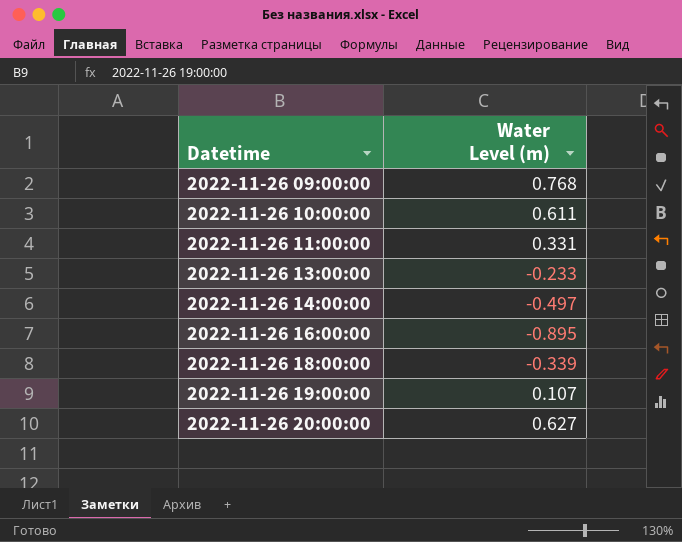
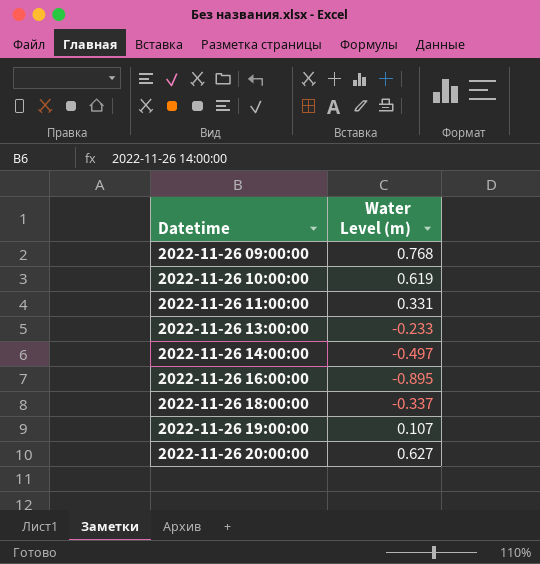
2022-11-26 10:00:00 | Water Level (m): 0.611 -> 0.619
2022-11-26 18:00:00 | Water Level (m): -0.339 -> -0.337

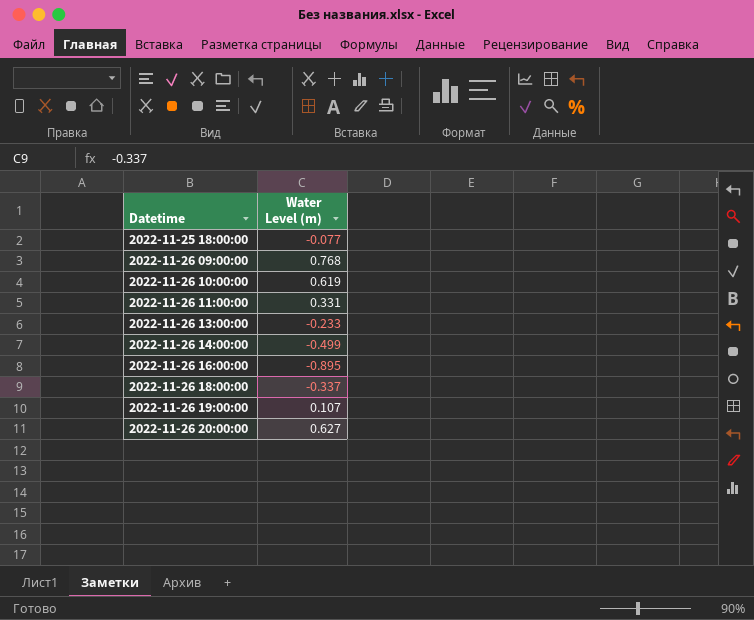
row 2022-11-25 18:00:00: none -> -0.077
2022-11-26 14:00:00 | Water Level (m): -0.497 -> -0.499

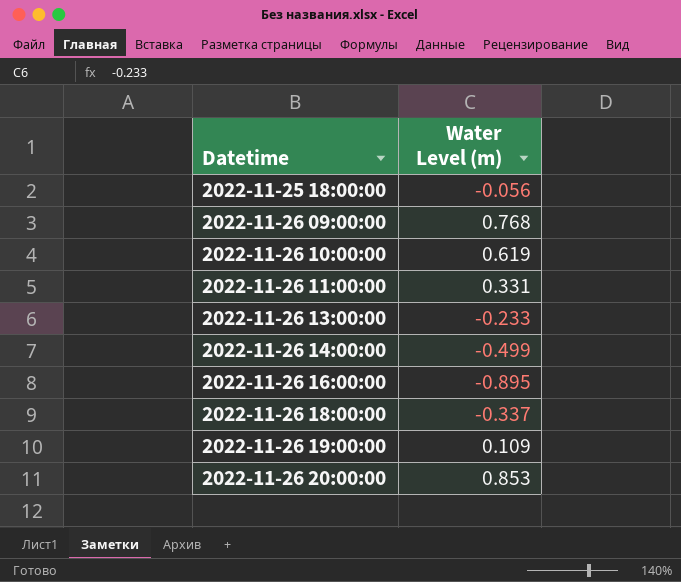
2022-11-25 18:00:00 | Water Level (m): -0.077 -> -0.056
2022-11-26 19:00:00 | Water Level (m): 0.107 -> 0.109
2022-11-26 20:00:00 | Water Level (m): 0.627 -> 0.853

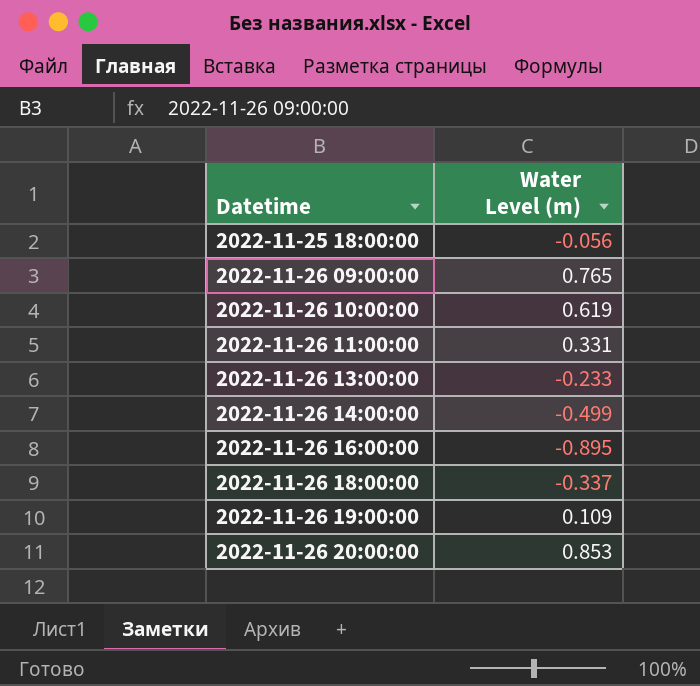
2022-11-26 09:00:00 | Water Level (m): 0.768 -> 0.765

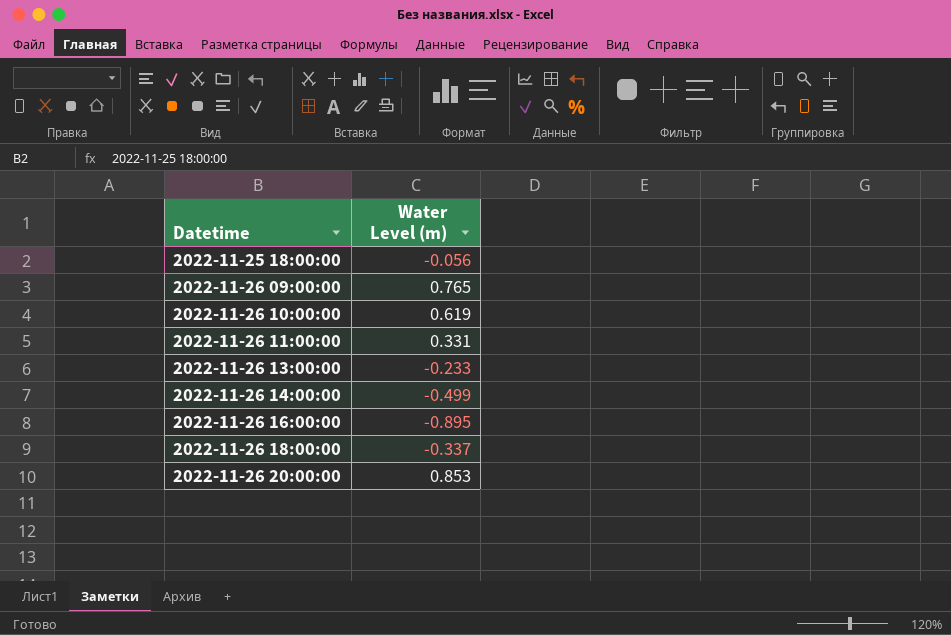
row 2022-11-26 19:00:00: 0.109 -> none

